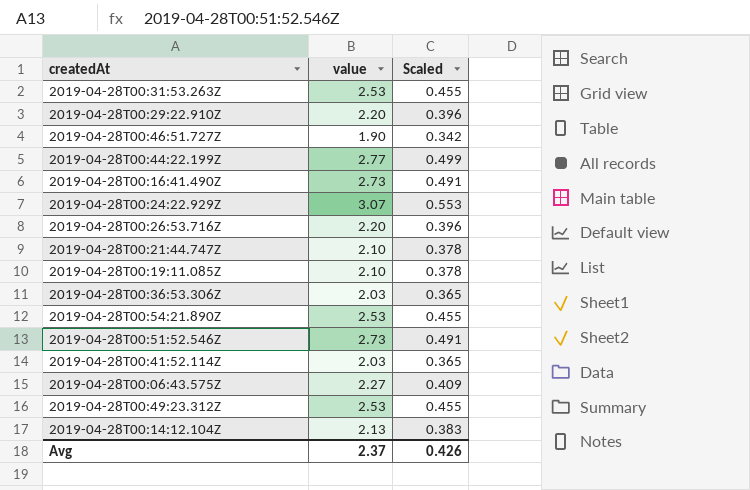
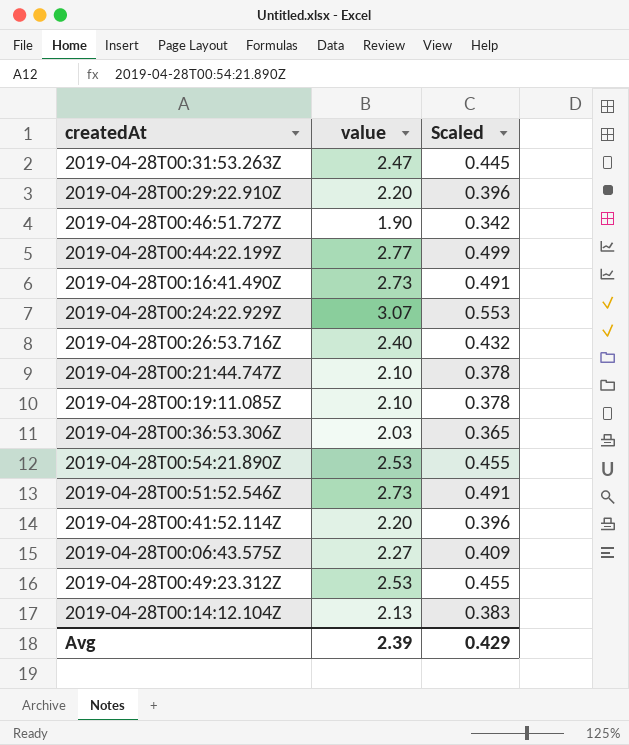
2019-04-28T00:31:53.263Z | value: 2.53 -> 2.47
2019-04-28T00:31:53.263Z | Scaled: 0.455 -> 0.445
2019-04-28T00:26:53.716Z | value: 2.20 -> 2.40
2019-04-28T00:26:53.716Z | Scaled: 0.396 -> 0.432
2019-04-28T00:41:52.114Z | value: 2.03 -> 2.20
2019-04-28T00:41:52.114Z | Scaled: 0.365 -> 0.396
Avg | value: 2.37 -> 2.39
Avg | Scaled: 0.426 -> 0.429

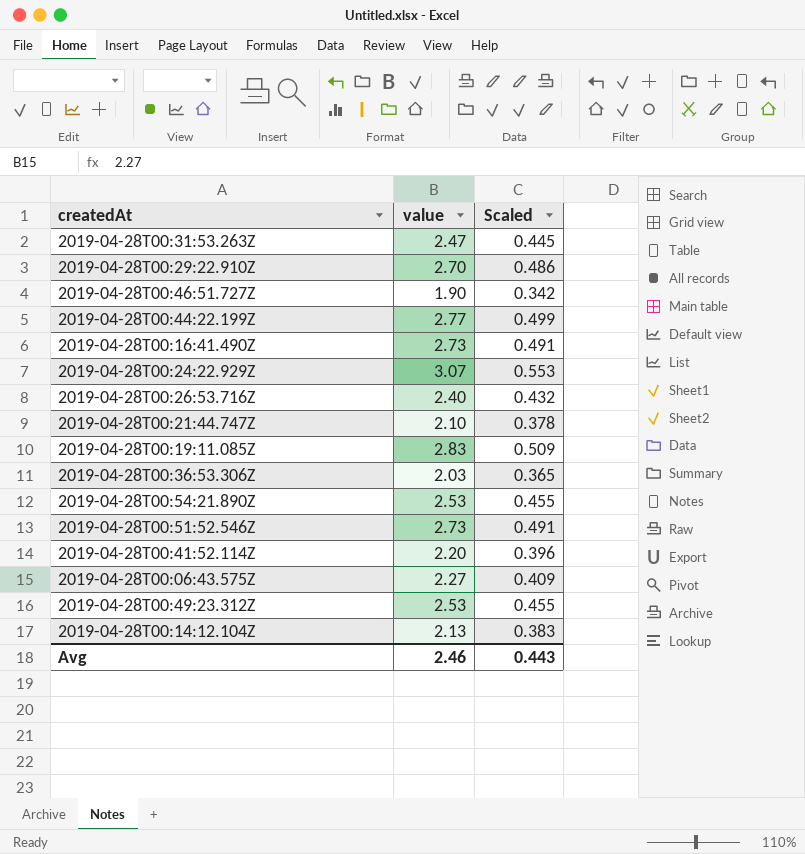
2019-04-28T00:29:22.910Z | value: 2.20 -> 2.70
2019-04-28T00:29:22.910Z | Scaled: 0.396 -> 0.486
2019-04-28T00:19:11.085Z | value: 2.10 -> 2.83
2019-04-28T00:19:11.085Z | Scaled: 0.378 -> 0.509
Avg | value: 2.39 -> 2.46
Avg | Scaled: 0.429 -> 0.443

